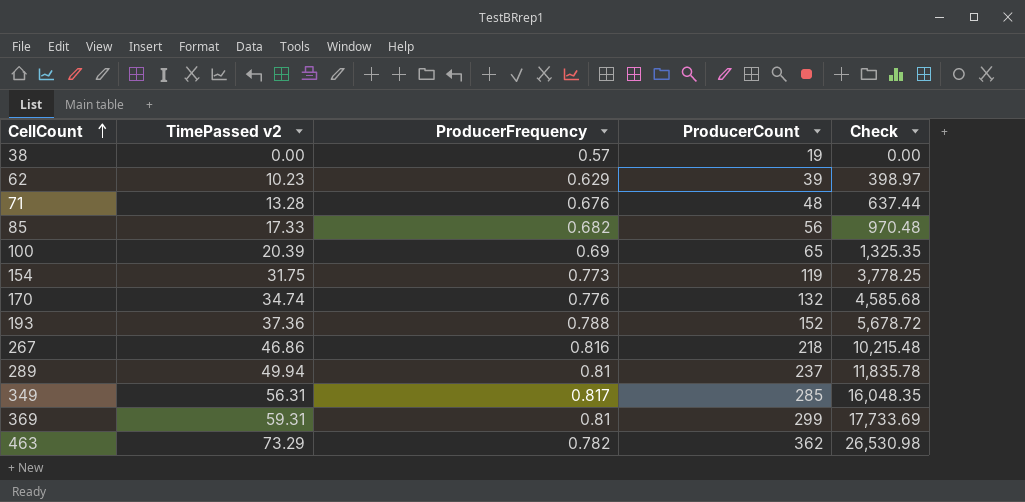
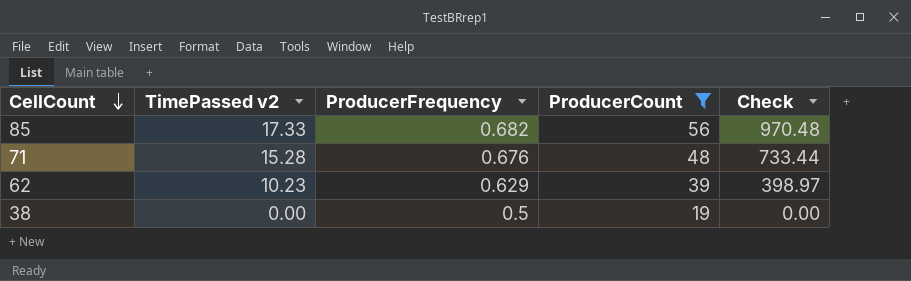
filter: none -> ProducerCount <= 56
row order: CellCount ascending -> CellCount descending
71 | TimePassed v2: 13.28 -> 15.28
71 | Check: 637.44 -> 733.44
38 | ProducerFrequency: 0.57 -> 0.5

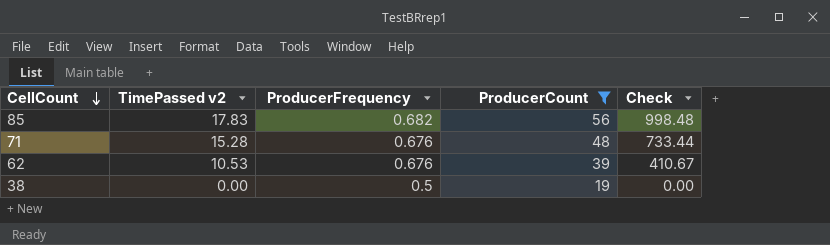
85 | TimePassed v2: 17.33 -> 17.83
85 | Check: 970.48 -> 998.48
62 | TimePassed v2: 10.23 -> 10.53
62 | ProducerFrequency: 0.629 -> 0.676
62 | Check: 398.97 -> 410.67

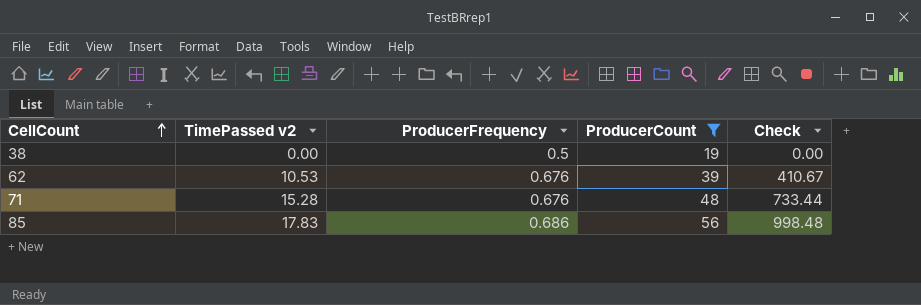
row order: CellCount descending -> CellCount ascending
85 | ProducerFrequency: 0.682 -> 0.686

